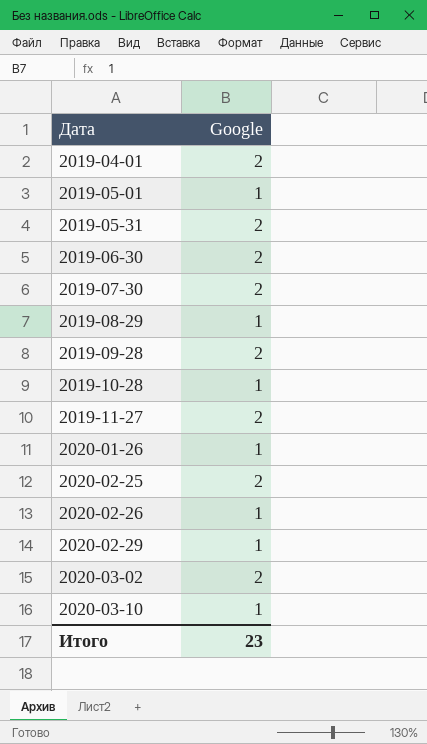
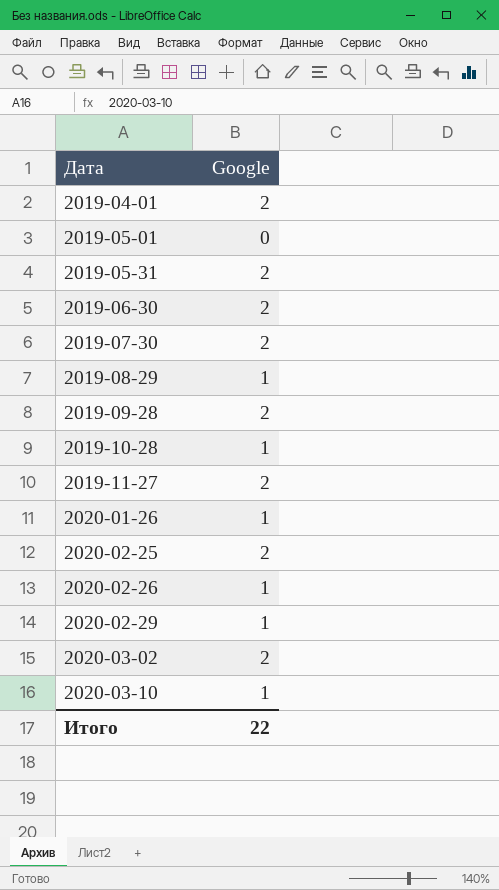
2019-05-01 | Google: 1 -> 0
Итого | Google: 23 -> 22

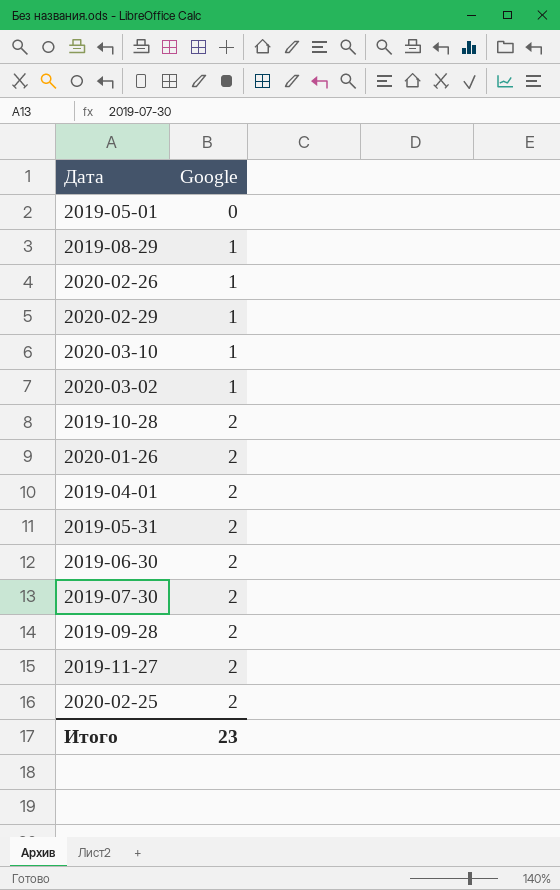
row order: Дата ascending -> Google ascending
2020-03-02 | Google: 2 -> 1
2019-10-28 | Google: 1 -> 2
2020-01-26 | Google: 1 -> 2
Итого | Google: 22 -> 23

